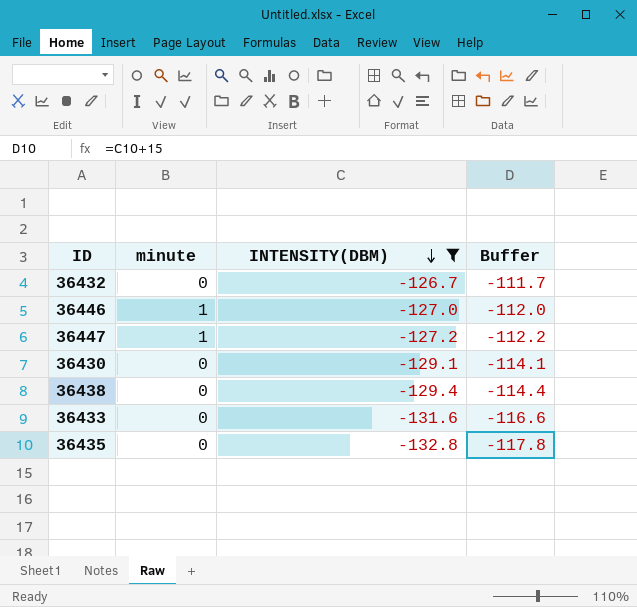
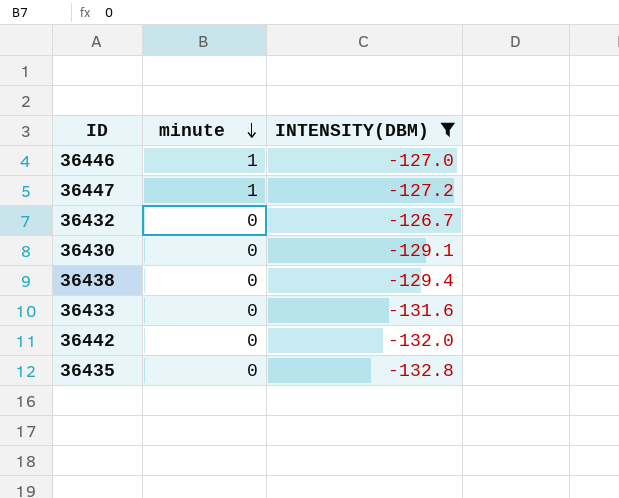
row order: INTENSITY(DBM) descending -> minute descending
column Buffer | formula: [INTENSITY(DBM)] + 15 -> none
row 36442: none -> 0 | -132.0

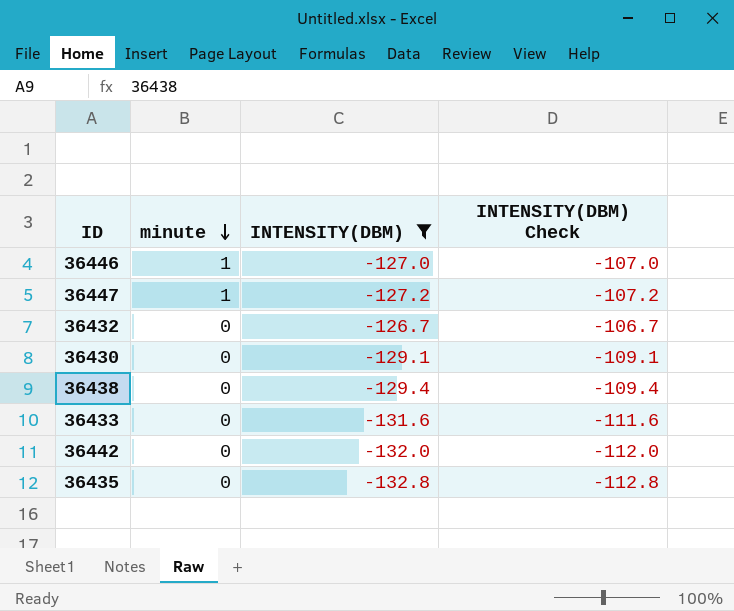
column INTENSITY(DBM) Check | formula: none -> [INTENSITY(DBM)] + 20

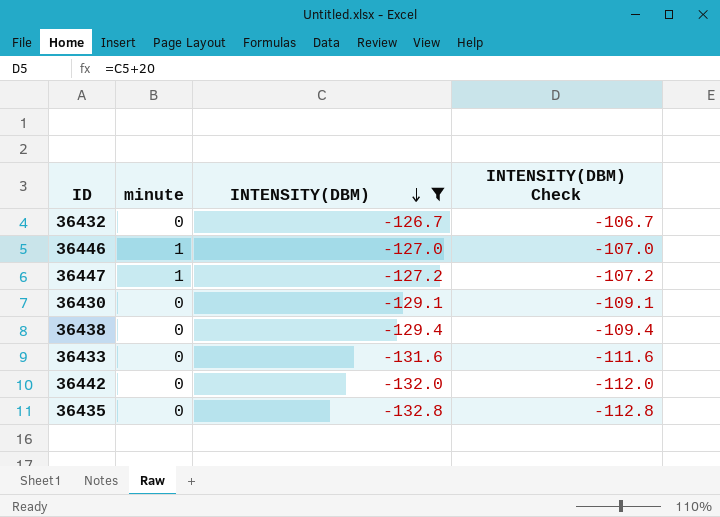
row order: minute descending -> INTENSITY(DBM) descending

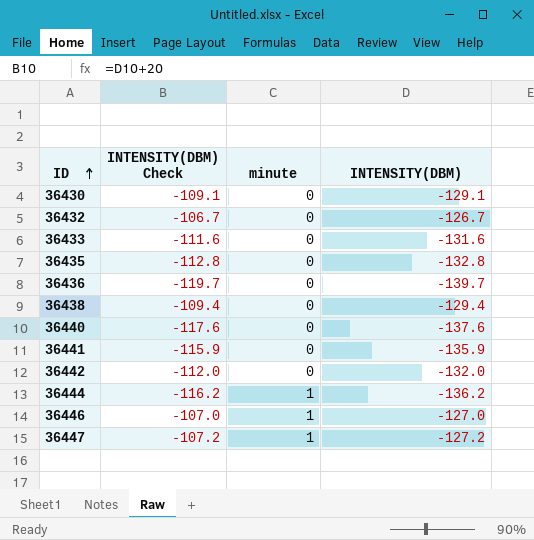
filter: INTENSITY(DBM) >= -132.8 -> none
row order: INTENSITY(DBM) descending -> ID ascending
column INTENSITY(DBM) Check | position: 4 -> 2

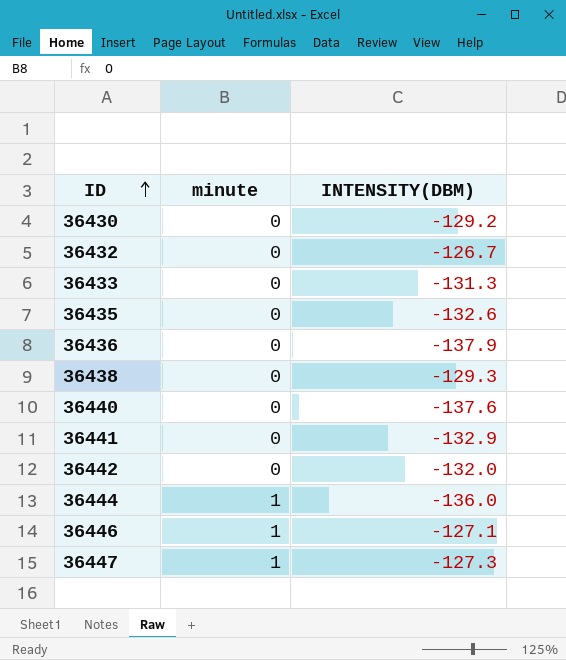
column INTENSITY(DBM) Check | formula: [INTENSITY(DBM)] + 20 -> none
36430 | INTENSITY(DBM): -129.1 -> -129.2
36433 | INTENSITY(DBM): -131.6 -> -131.3
36435 | INTENSITY(DBM): -132.8 -> -132.6
36436 | INTENSITY(DBM): -139.7 -> -137.9
36438 | INTENSITY(DBM): -129.4 -> -129.3
36441 | INTENSITY(DBM): -135.9 -> -132.9
36444 | INTENSITY(DBM): -136.2 -> -136.0
36446 | INTENSITY(DBM): -127.0 -> -127.1
36447 | INTENSITY(DBM): -127.2 -> -127.3

